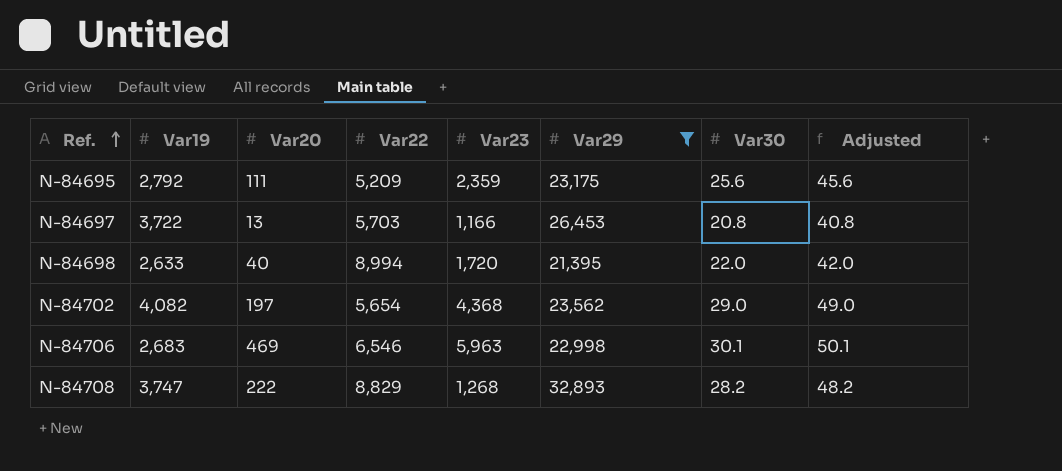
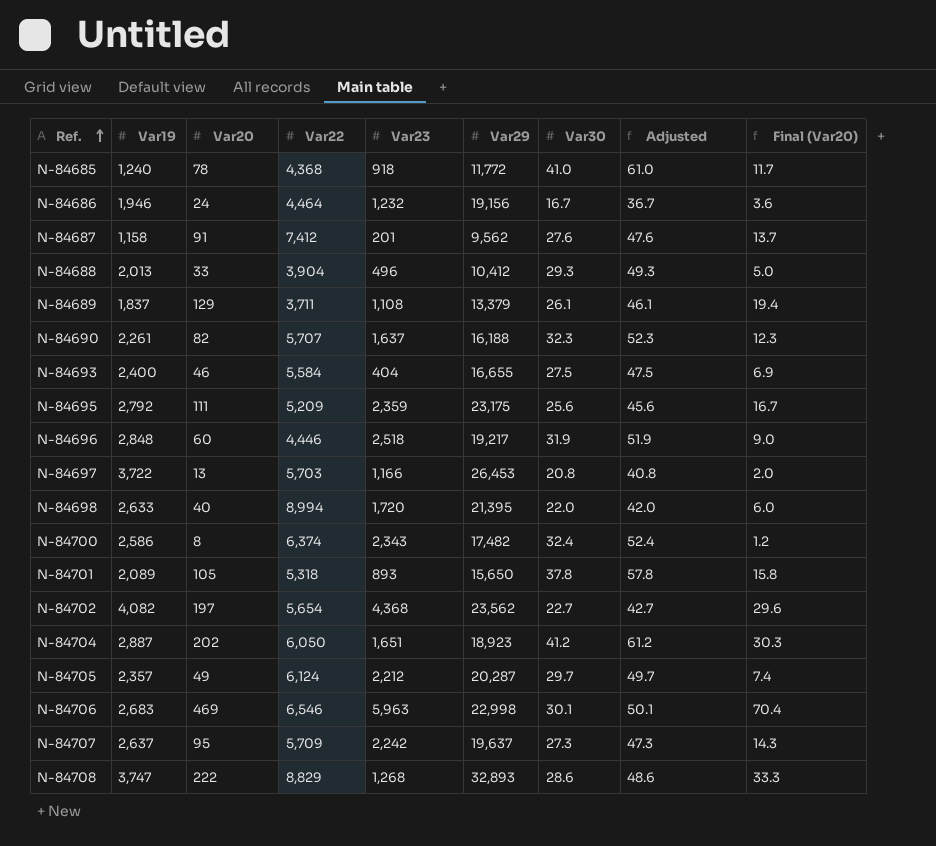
filter: Var29 >= 21,395 -> none
column Final (Var20) | formula: none -> [Var20] * 0.15
N-84702 | Var30: 29.0 -> 22.7
N-84702 | Adjusted: 49.0 -> 42.7
N-84708 | Var30: 28.2 -> 28.6
N-84708 | Adjusted: 48.2 -> 48.6

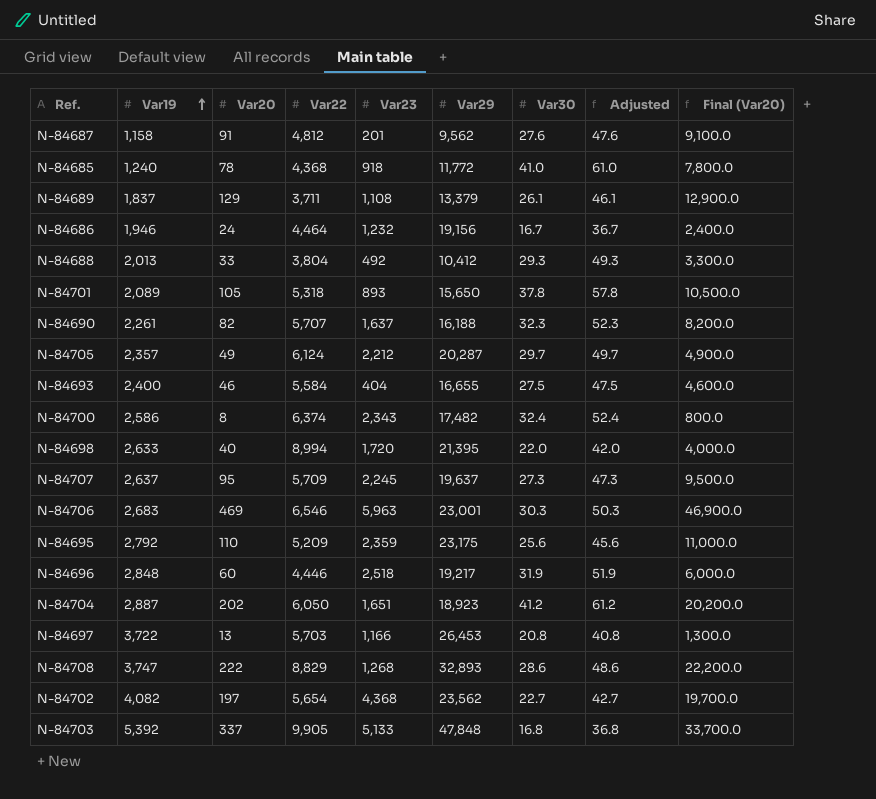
row order: Ref. ascending -> Var19 ascending
column Final (Var20) | formula: [Var20] * 0.15 -> [Var20] * 100
N-84687 | Var22: 7,412 -> 4,812
N-84688 | Var22: 3,904 -> 3,804
N-84688 | Var23: 496 -> 492
N-84707 | Var23: 2,242 -> 2,245
N-84706 | Var29: 22,998 -> 23,001
N-84706 | Var30: 30.1 -> 30.3
N-84706 | Adjusted: 50.1 -> 50.3
N-84695 | Var20: 111 -> 110
row N-84703: none -> 5,392 | 337 | 9,905 | 5,133 | 47,848 | 16.8 | 36.8 | 33,700.0

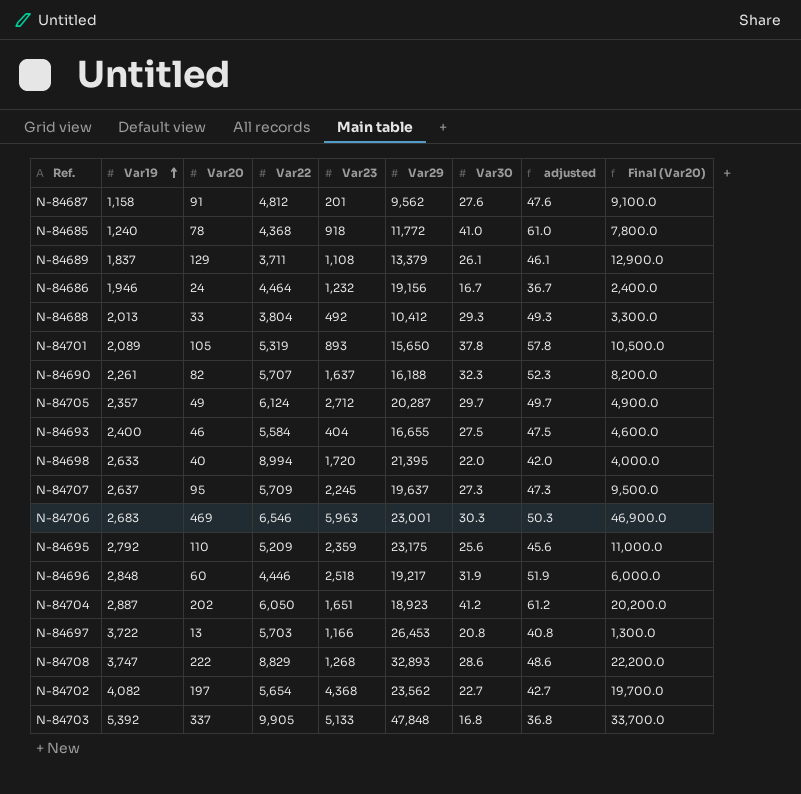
column name: Adjusted -> adjusted
row N-84700: 2,586 | 8 | 6,374 | 2,343 | 17,482 | 32.4 | 52.4 | 800.0 -> none
N-84701 | Var22: 5,318 -> 5,319
N-84705 | Var23: 2,212 -> 2,712

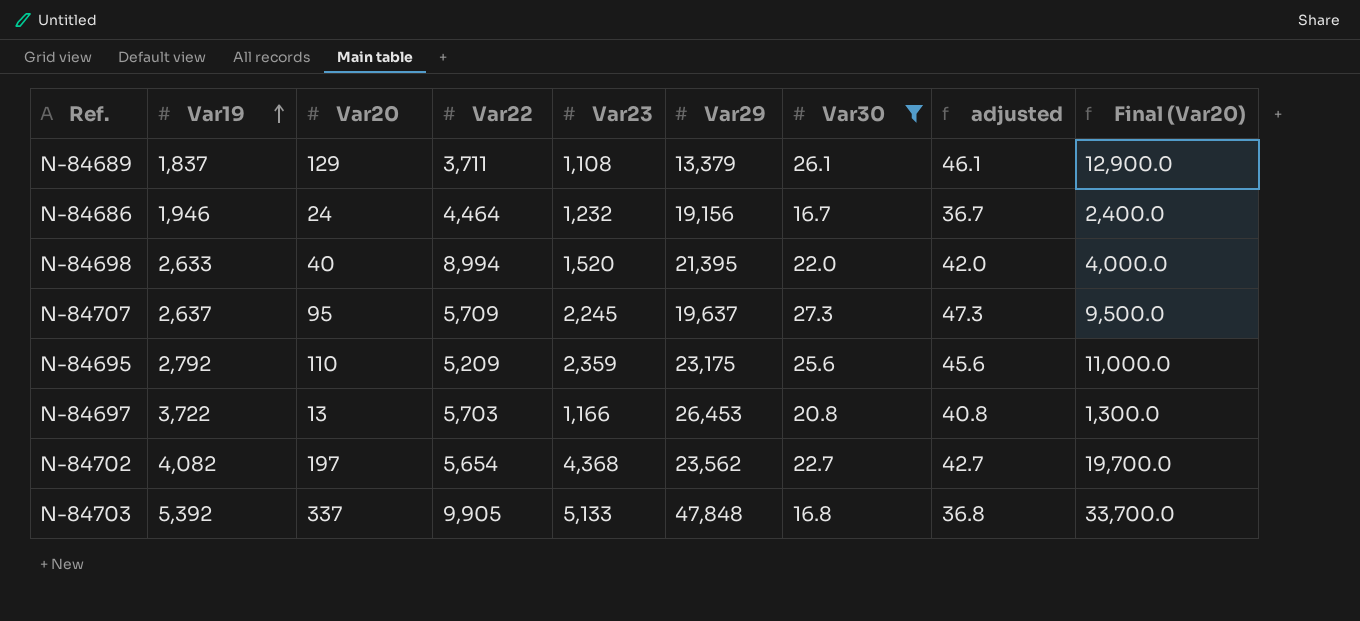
filter: none -> Var30 <= 27.3
N-84698 | Var23: 1,720 -> 1,520

